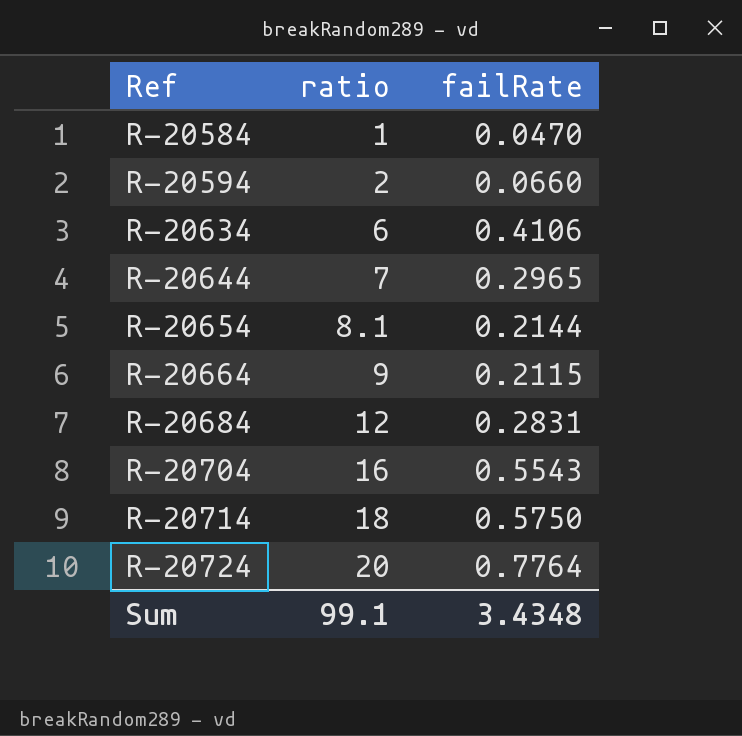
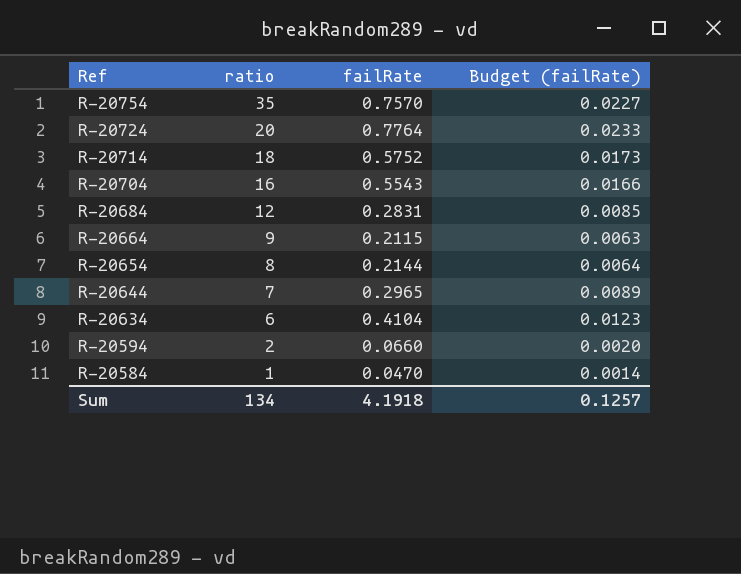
row order: Ref ascending -> Ref descending
column Budget (failRate) | formula: none -> [failRate] * 0.03
row R-20754: none -> 35 | 0.7570 | 0.0227
R-20714 | failRate: 0.5750 -> 0.5752
R-20654 | ratio: 8.1 -> 8
R-20634 | failRate: 0.4106 -> 0.4104
Sum | ratio: 99.1 -> 134
Sum | failRate: 3.4348 -> 4.1918

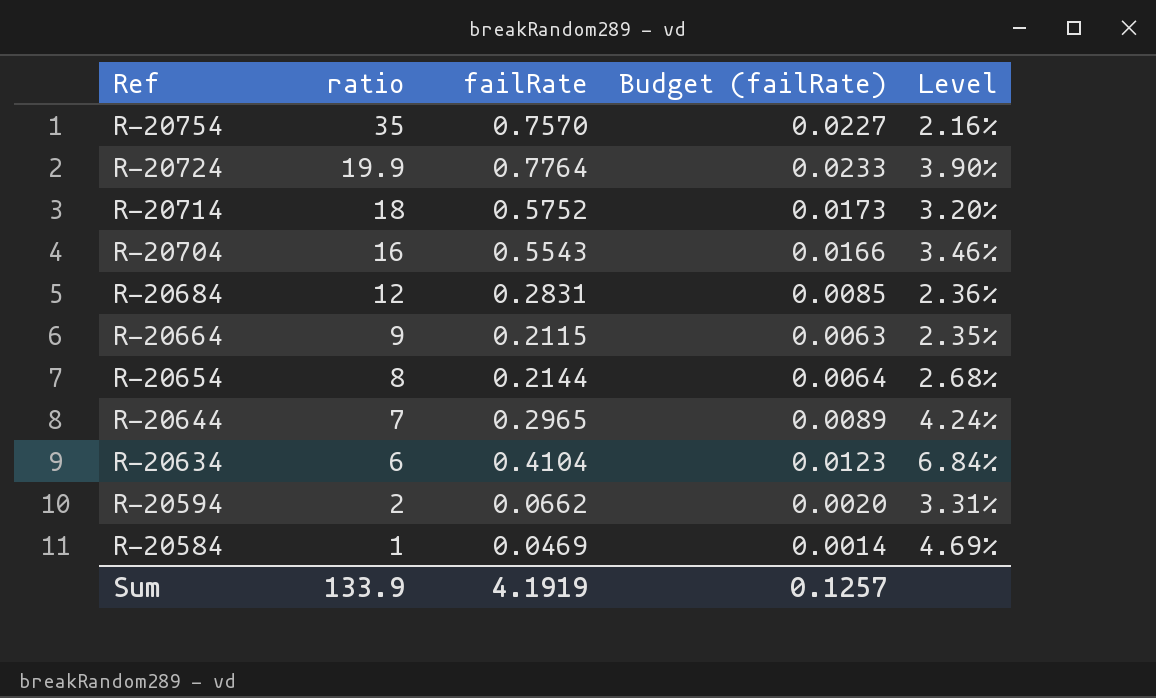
column Level | formula: none -> [failRate] / [ratio]
R-20724 | ratio: 20 -> 19.9
R-20594 | failRate: 0.0660 -> 0.0662
R-20584 | failRate: 0.0470 -> 0.0469
Sum | ratio: 134 -> 133.9
Sum | failRate: 4.1918 -> 4.1919

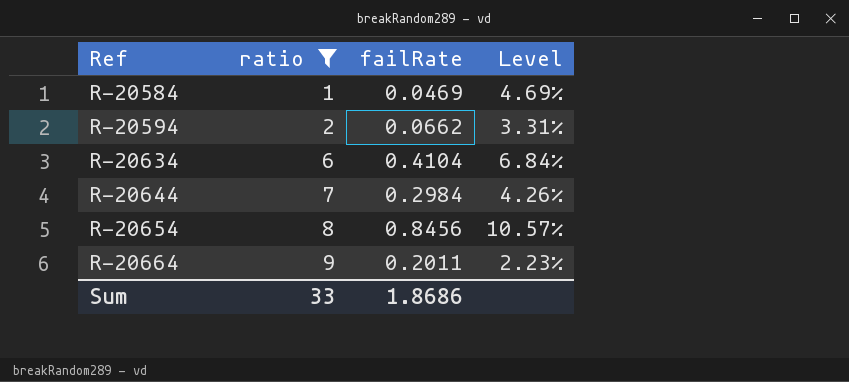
filter: none -> ratio <= 9
row order: Ref descending -> Ref ascending
column Budget (failRate) | formula: [failRate] * 0.03 -> none
R-20644 | failRate: 0.2965 -> 0.2984
R-20644 | Level: 4.24% -> 4.26%
R-20654 | failRate: 0.2144 -> 0.8456
R-20654 | Level: 2.68% -> 10.57%
R-20664 | failRate: 0.2115 -> 0.2011
R-20664 | Level: 2.35% -> 2.23%
Sum | ratio: 133.9 -> 33
Sum | failRate: 4.1919 -> 1.8686

